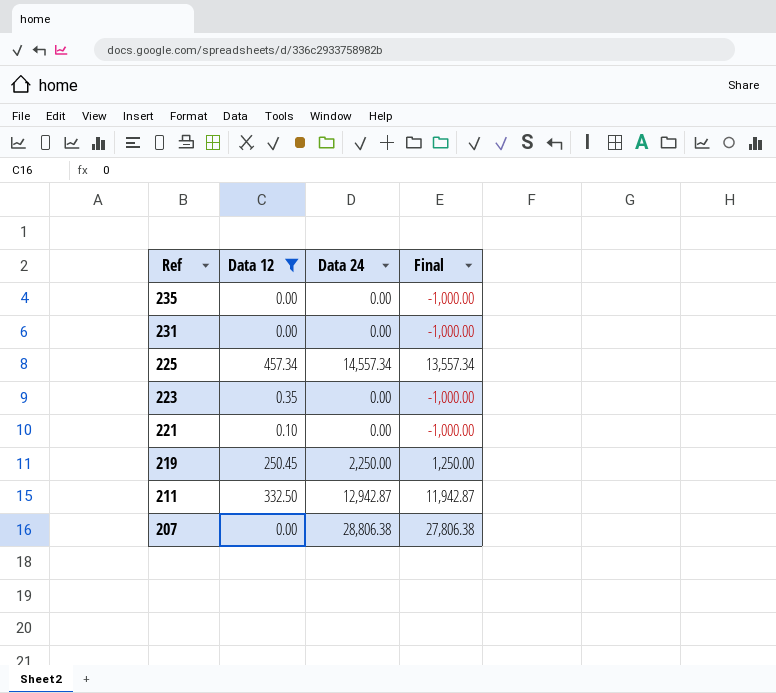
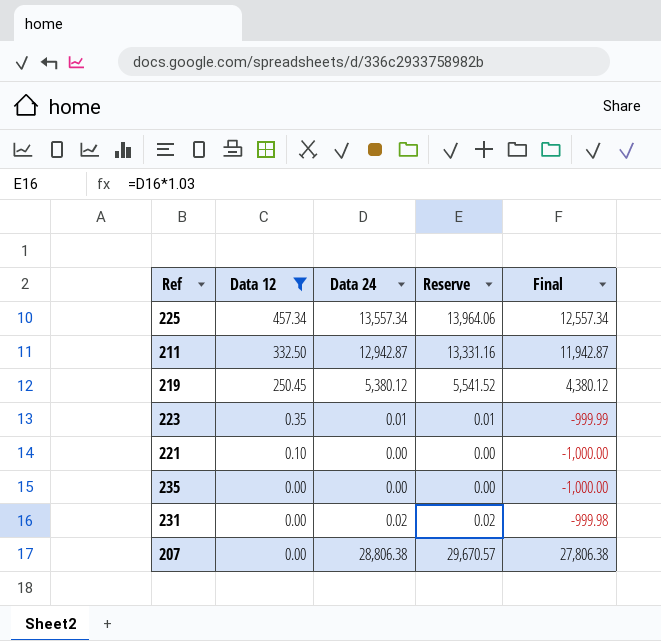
row order: Ref descending -> Data 12 descending
column Reserve | formula: none -> [Data 24] * 1.03
225 | Data 24: 14,557.34 -> 13,557.34
225 | Final: 13,557.34 -> 12,557.34
219 | Data 24: 2,250.00 -> 5,380.12
219 | Final: 1,250.00 -> 4,380.12
223 | Data 24: 0.00 -> 0.01
223 | Final: -1,000.00 -> -999.99
231 | Data 24: 0.00 -> 0.02
231 | Final: -1,000.00 -> -999.98

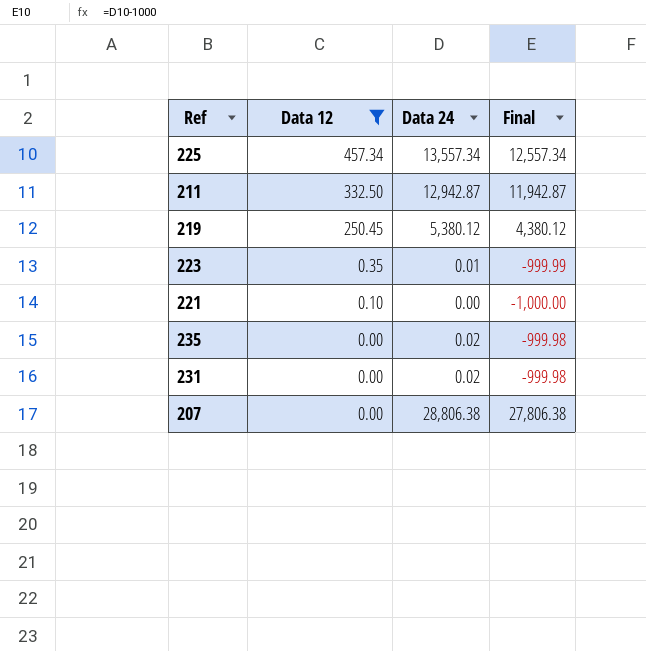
column Reserve | formula: [Data 24] * 1.03 -> none
235 | Data 24: 0.00 -> 0.02
235 | Final: -1,000.00 -> -999.98

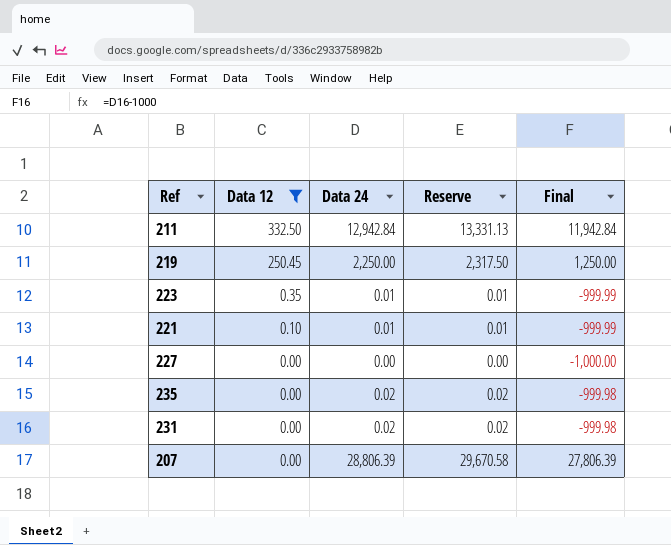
column Reserve | formula: none -> [Data 24] * 1.03
row 225: 457.34 | 13,557.34 | 12,557.34 -> none
211 | Data 24: 12,942.87 -> 12,942.84
211 | Final: 11,942.87 -> 11,942.84
219 | Data 24: 5,380.12 -> 2,250.00
219 | Final: 4,380.12 -> 1,250.00
221 | Data 24: 0.00 -> 0.01
221 | Final: -1,000.00 -> -999.99
row 227: none -> 0.00 | 0.00 | 0.00 | -1,000.00
207 | Data 24: 28,806.38 -> 28,806.39
207 | Final: 27,806.38 -> 27,806.39

